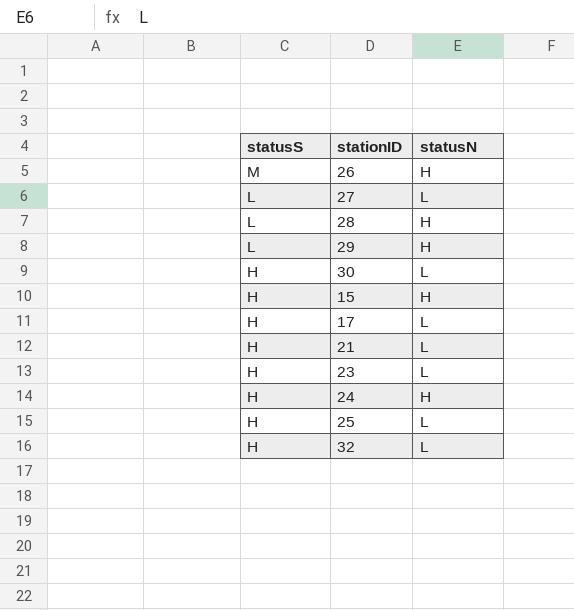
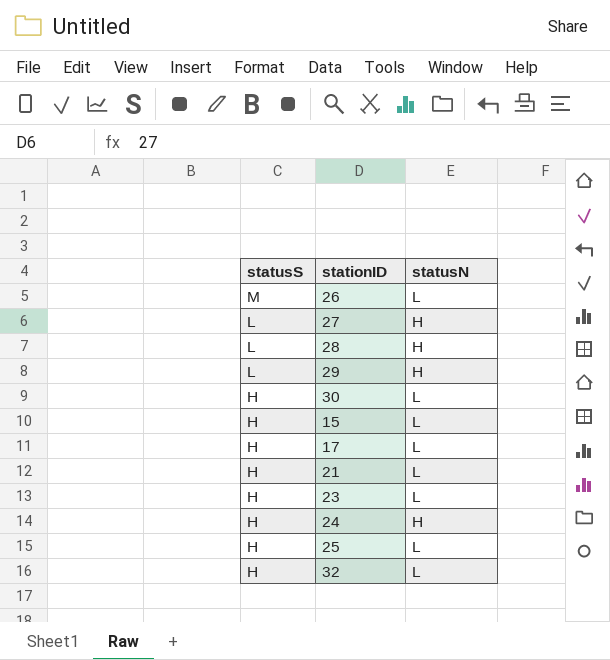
26 | statusN: H -> L
27 | statusN: L -> H
15 | statusN: H -> L

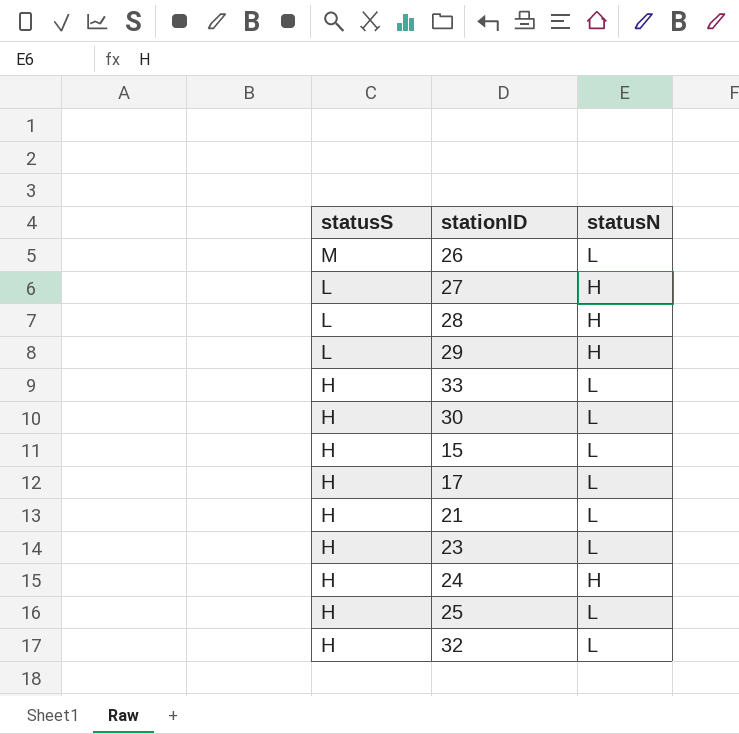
row 33: none -> H | L

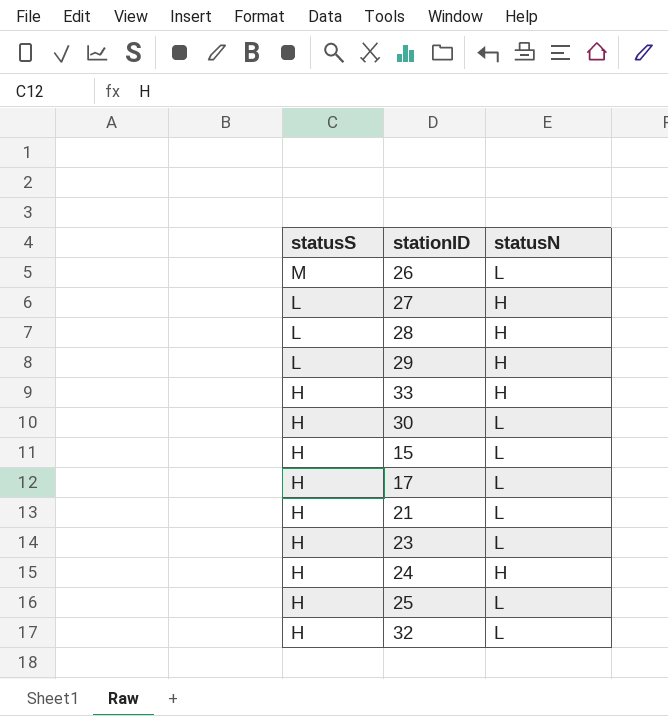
33 | statusN: L -> H

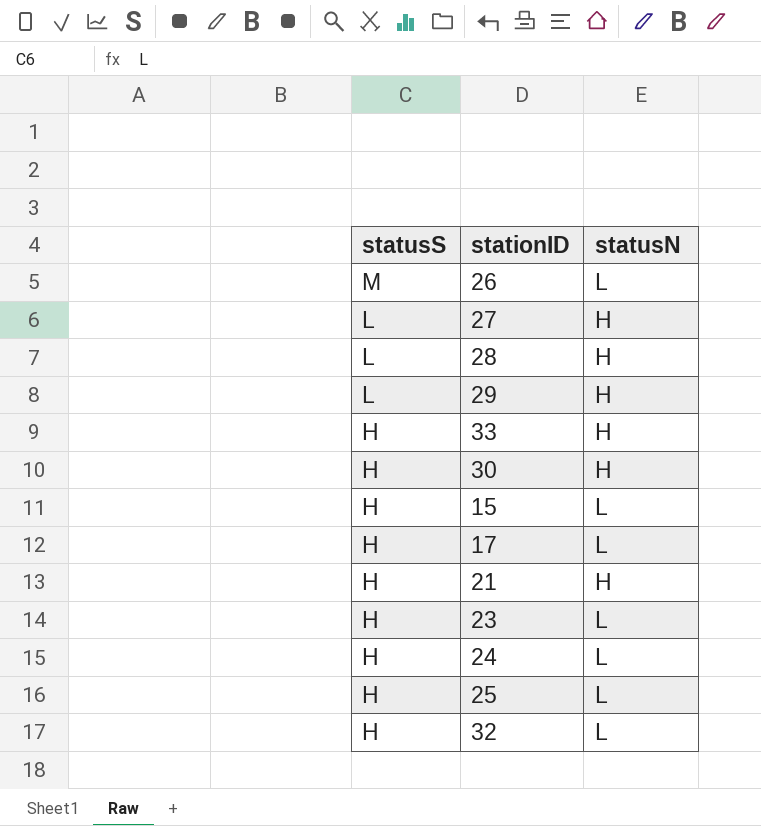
30 | statusN: L -> H
21 | statusN: L -> H
24 | statusN: H -> L

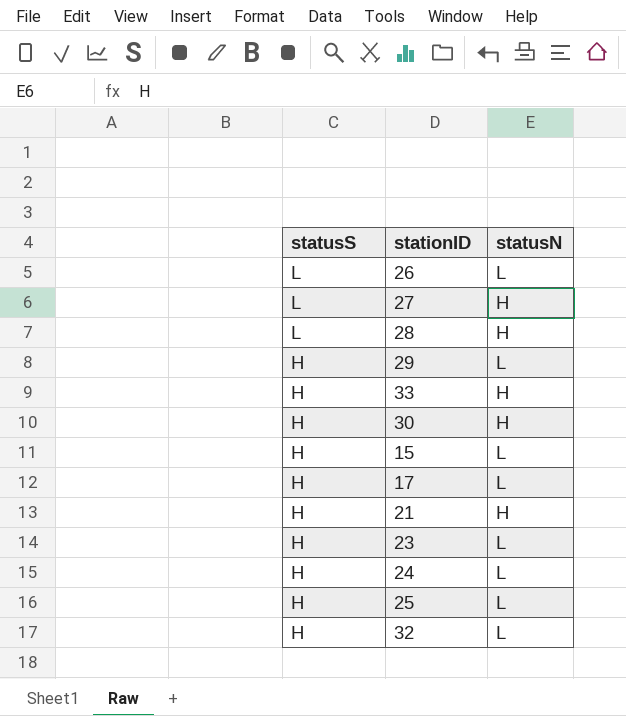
26 | statusS: M -> L
29 | statusS: L -> H
29 | statusN: H -> L

